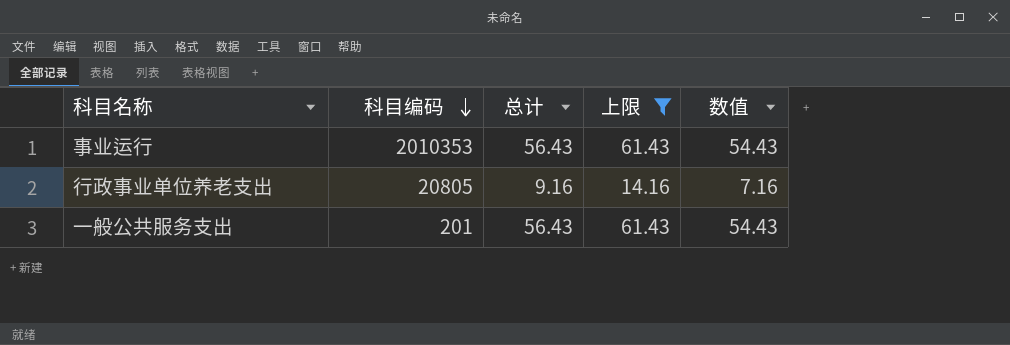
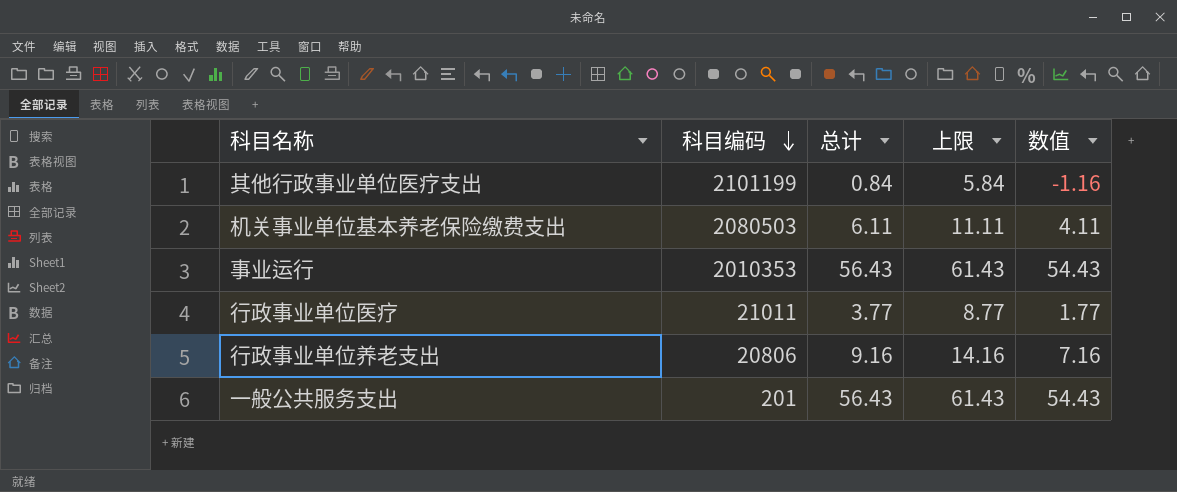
filter: 上限 >= 14.16 -> none
行政事业单位养老支出 | 科目编码: 20805 -> 20806

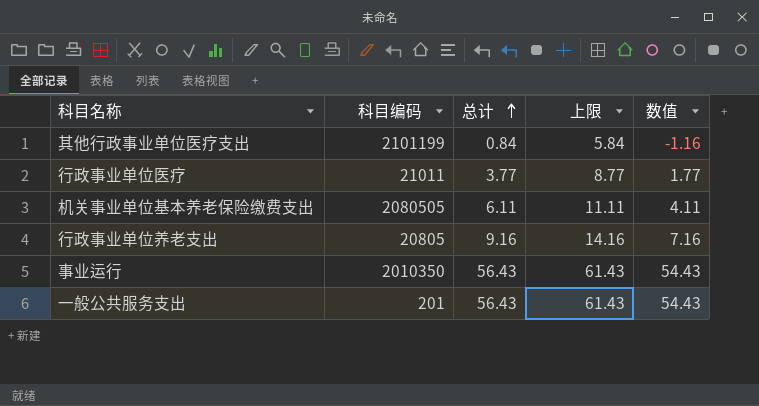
row order: 科目编码 descending -> 总计 ascending
机关事业单位基本养老保险缴费支出 | 科目编码: 2080503 -> 2080505
行政事业单位养老支出 | 科目编码: 20806 -> 20805
事业运行 | 科目编码: 2010353 -> 2010350

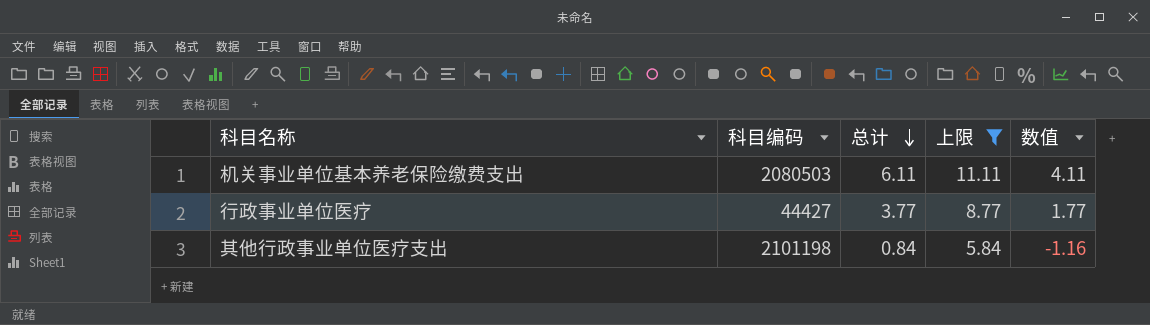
filter: none -> 上限 <= 11.11
row order: 总计 ascending -> 总计 descending
机关事业单位基本养老保险缴费支出 | 科目编码: 2080505 -> 2080503
行政事业单位医疗 | 科目编码: 21011 -> 44427
其他行政事业单位医疗支出 | 科目编码: 2101199 -> 2101198

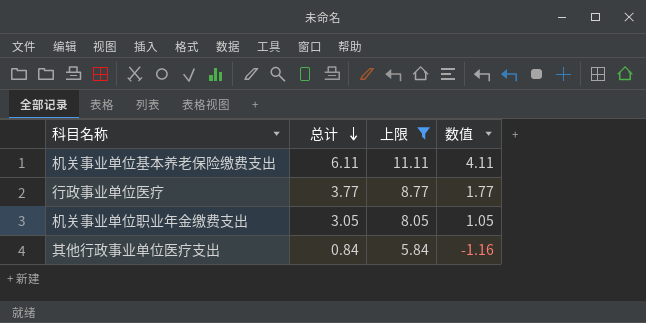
column 科目编码 | position: 2 -> none
row 机关事业单位职业年金缴费支出: none -> 3.05 | 8.05 | 1.05

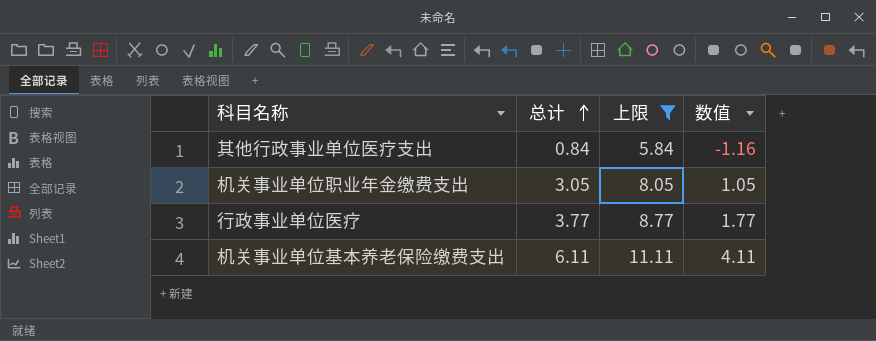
row order: 总计 descending -> 总计 ascending

